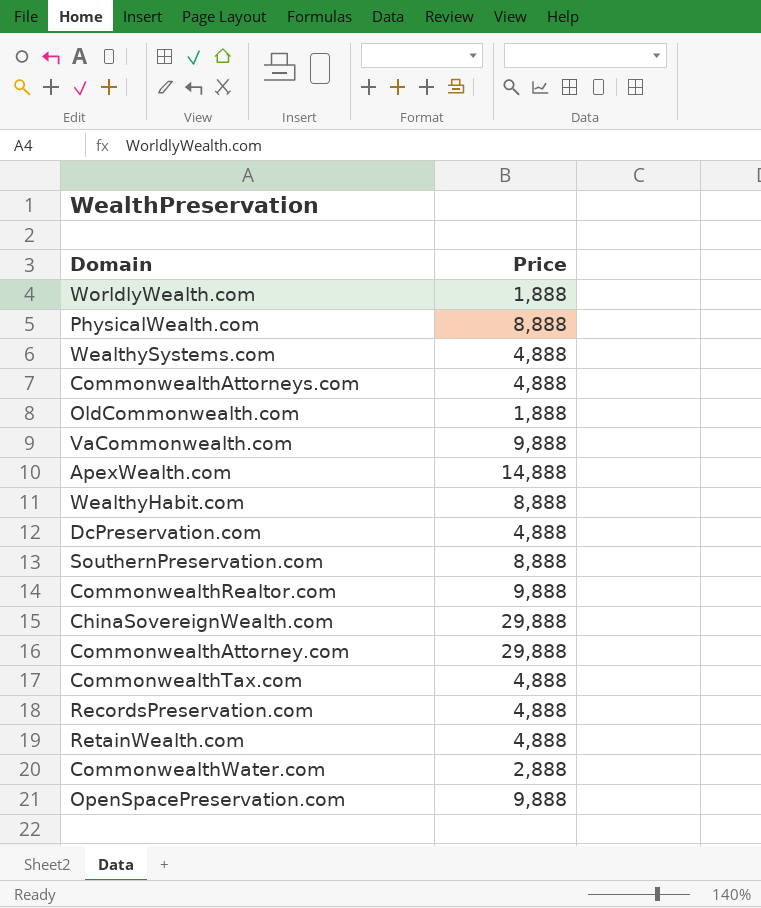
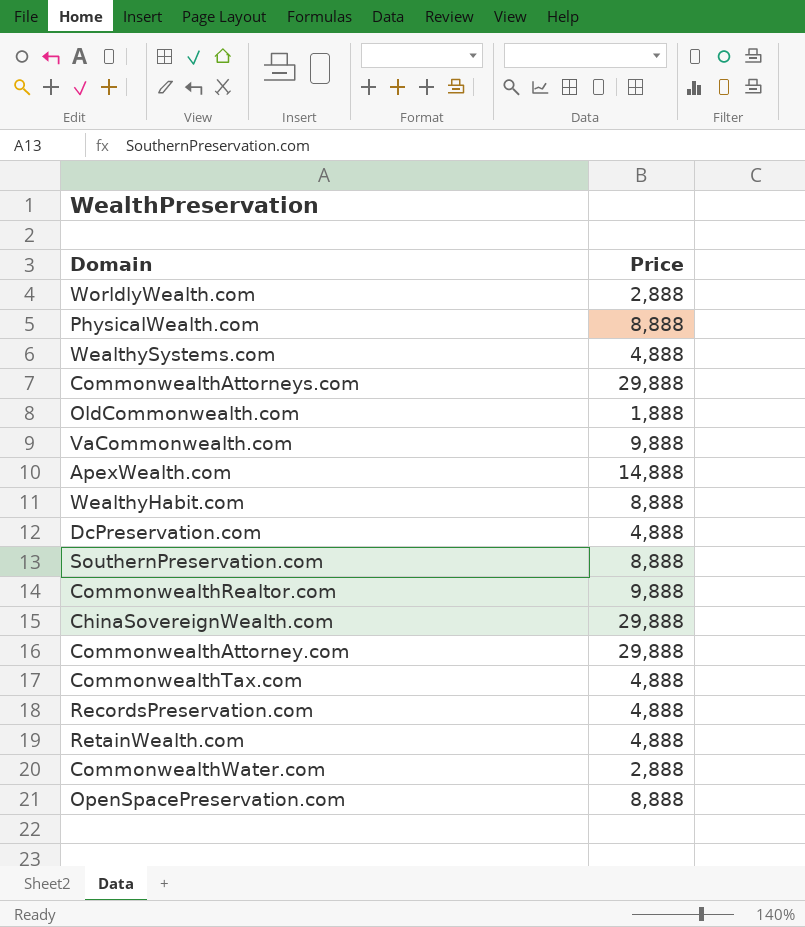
WorldlyWealth.com | Price: 1,888 -> 2,888
CommonwealthAttorneys.com | Price: 4,888 -> 29,888
OpenSpacePreservation.com | Price: 9,888 -> 8,888

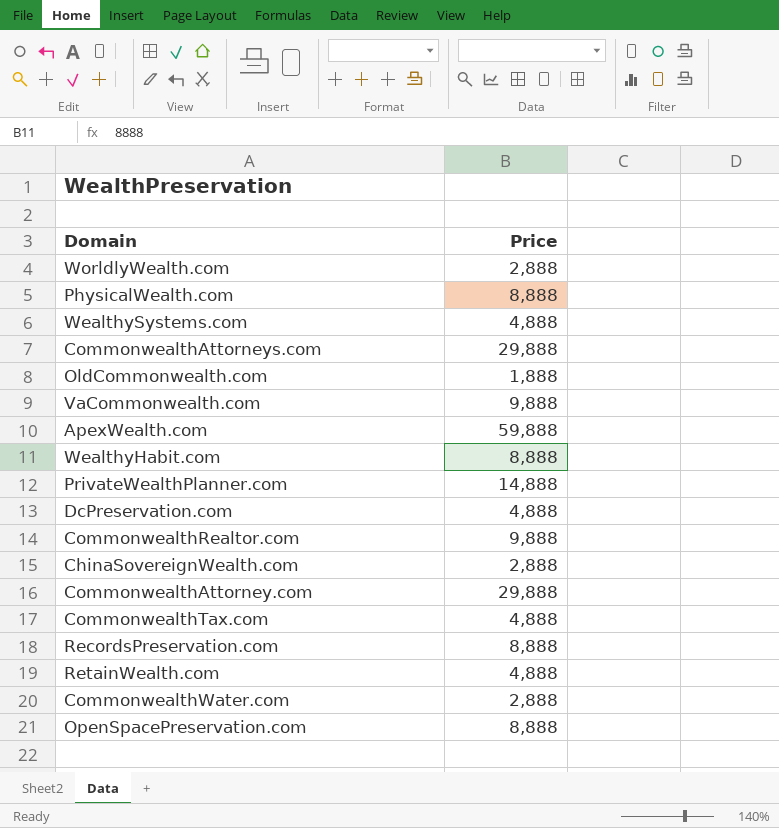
row SouthernPreservation.com: 8,888 -> none
ApexWealth.com | Price: 14,888 -> 59,888
row PrivateWealthPlanner.com: none -> 14,888
ChinaSovereignWealth.com | Price: 29,888 -> 2,888
RecordsPreservation.com | Price: 4,888 -> 8,888

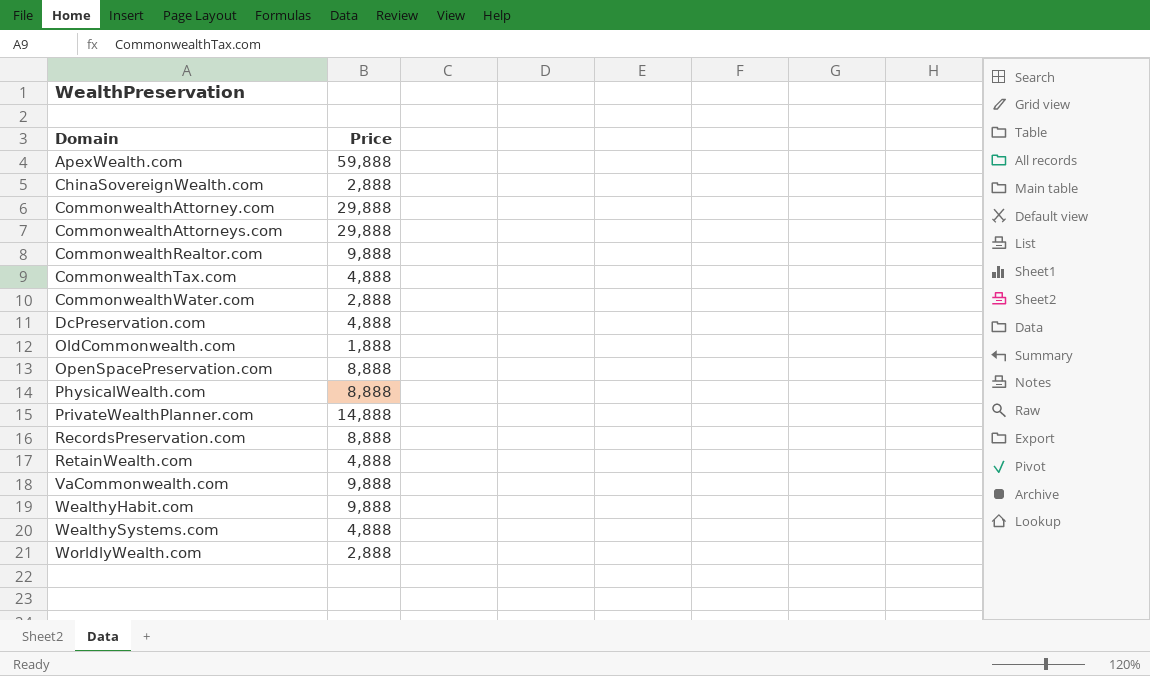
row order: none -> Domain ascending
WealthyHabit.com | Price: 8,888 -> 9,888

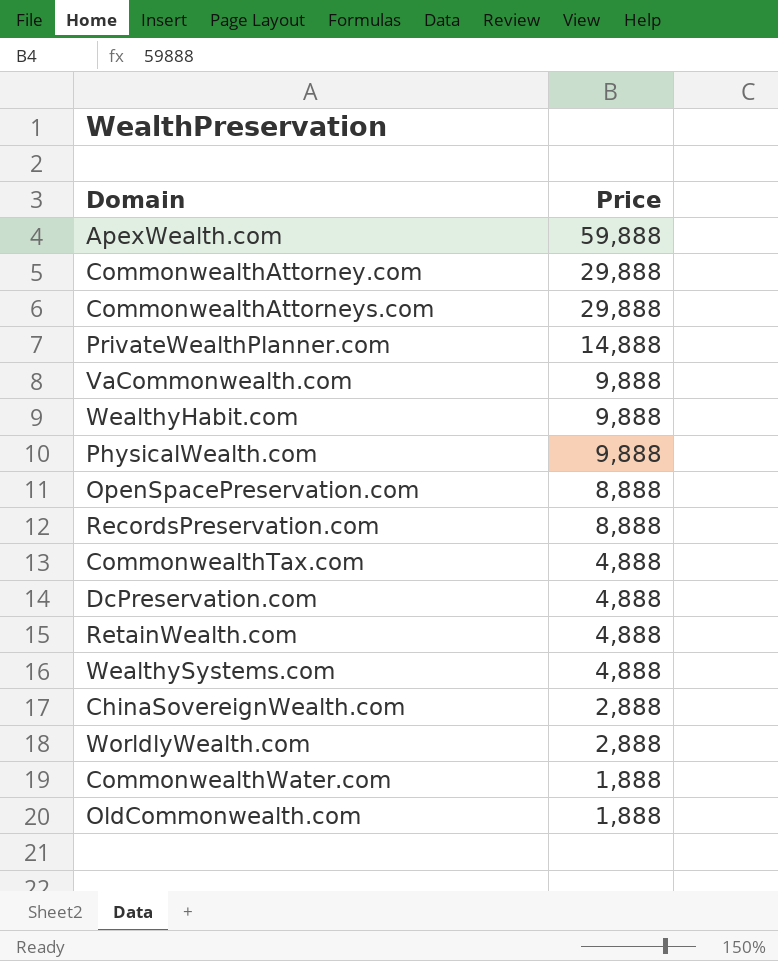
row order: Domain ascending -> Price descending
row CommonwealthRealtor.com: 9,888 -> none
PhysicalWealth.com | Price: 8,888 -> 9,888
CommonwealthWater.com | Price: 2,888 -> 1,888

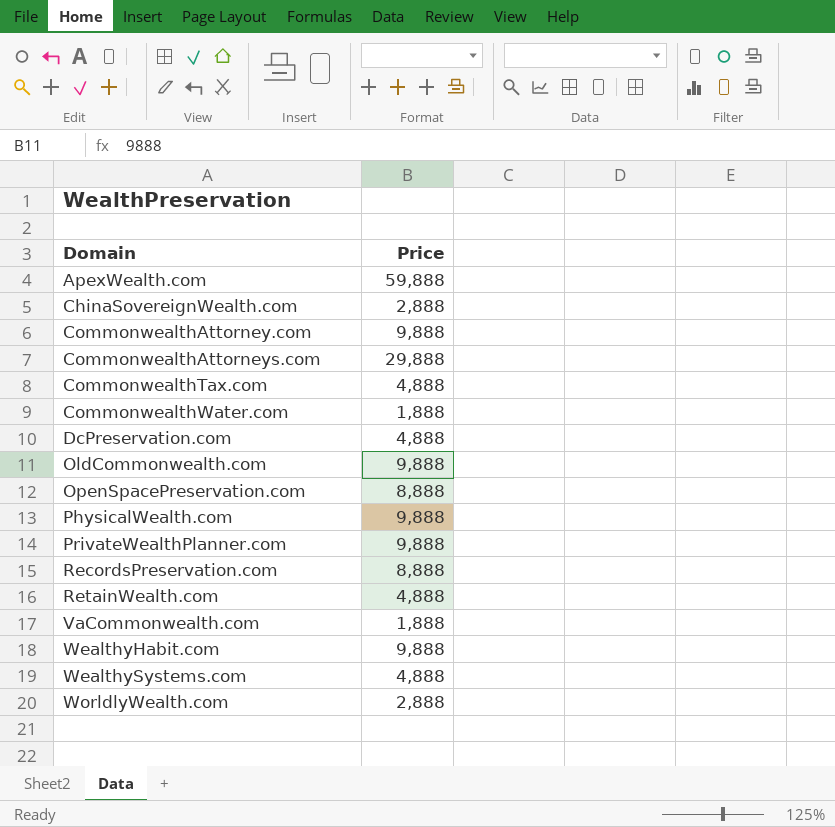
row order: Price descending -> Domain ascending
CommonwealthAttorney.com | Price: 29,888 -> 9,888
OldCommonwealth.com | Price: 1,888 -> 9,888
PrivateWealthPlanner.com | Price: 14,888 -> 9,888
VaCommonwealth.com | Price: 9,888 -> 1,888

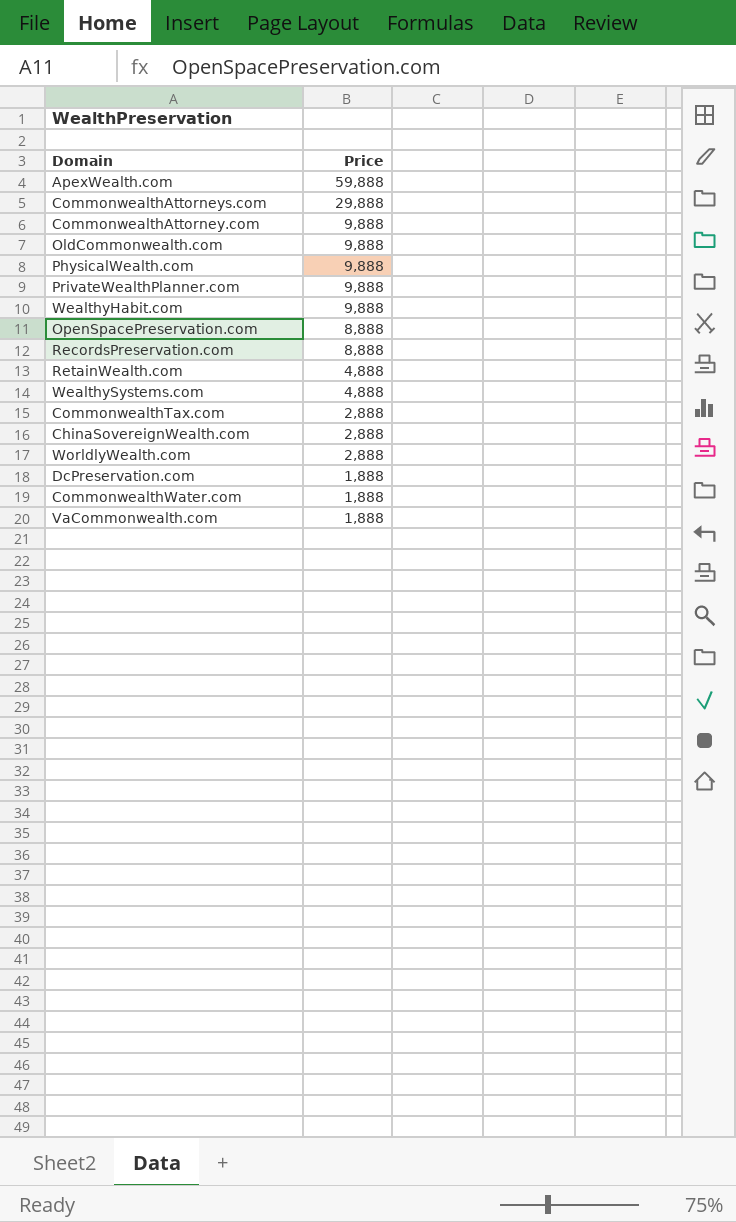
row order: Domain ascending -> Price descending
CommonwealthTax.com | Price: 4,888 -> 2,888
DcPreservation.com | Price: 4,888 -> 1,888

